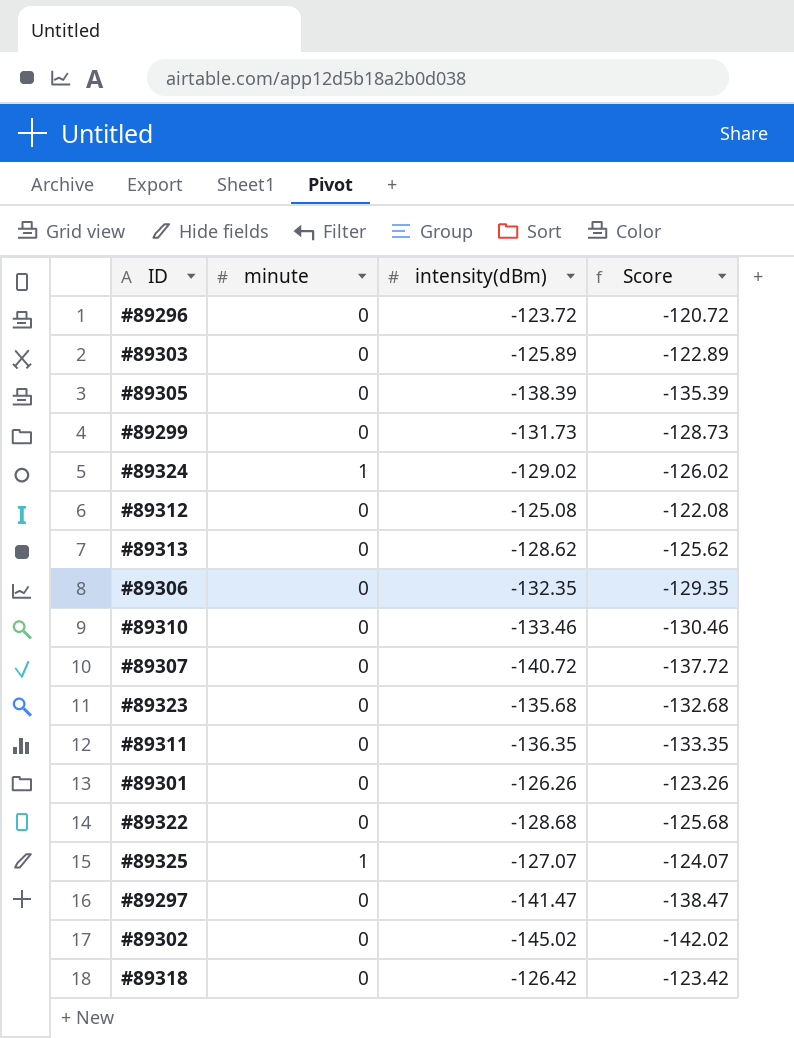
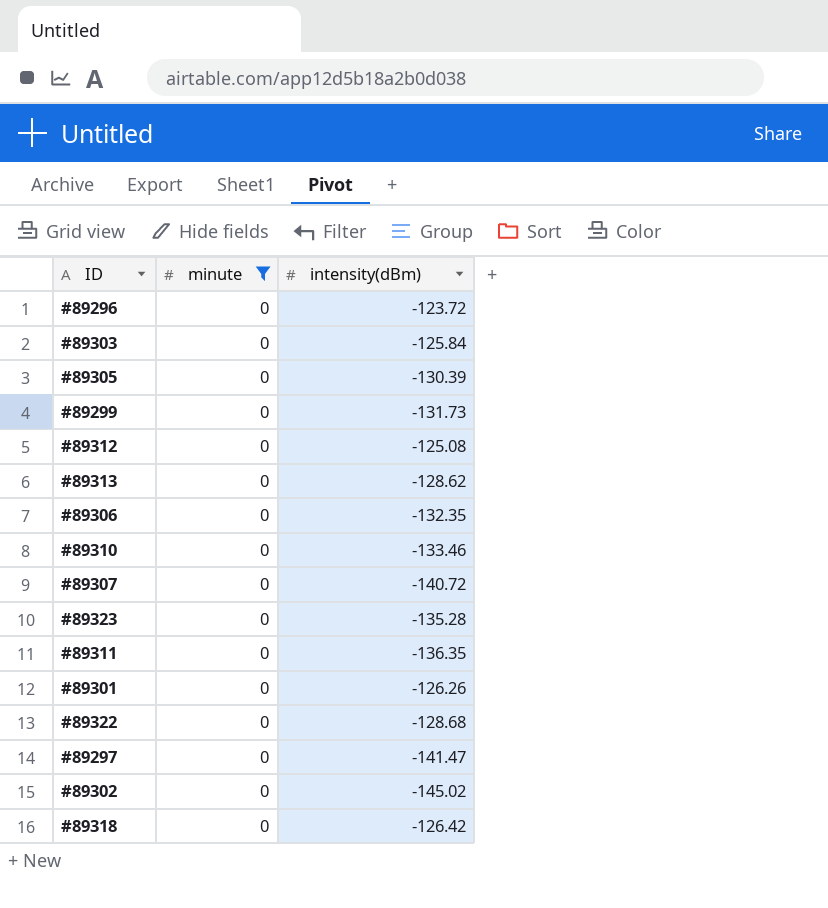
filter: none -> minute = 0
column Score | formula: [intensity(dBm)] + 3 -> none
#89303 | intensity(dBm): -125.89 -> -125.84
#89305 | intensity(dBm): -138.39 -> -130.39
#89323 | intensity(dBm): -135.68 -> -135.28

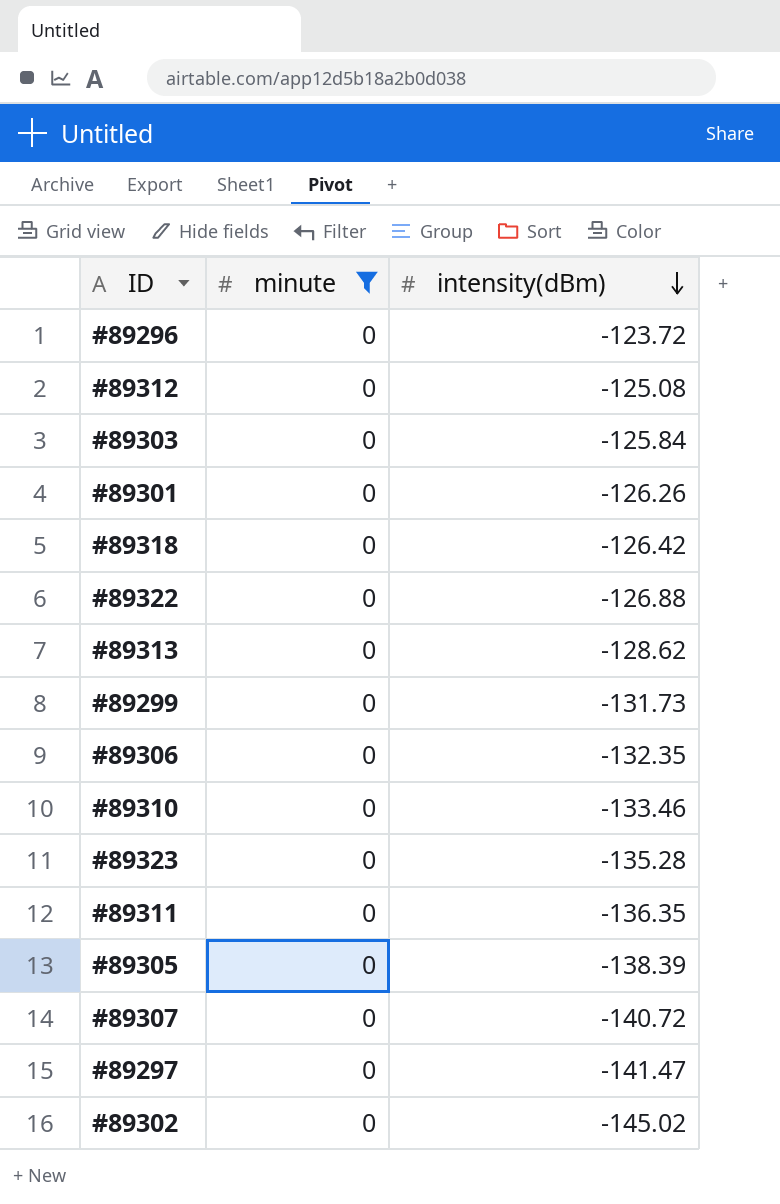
row order: none -> intensity(dBm) descending
#89322 | intensity(dBm): -128.68 -> -126.88
#89305 | intensity(dBm): -130.39 -> -138.39

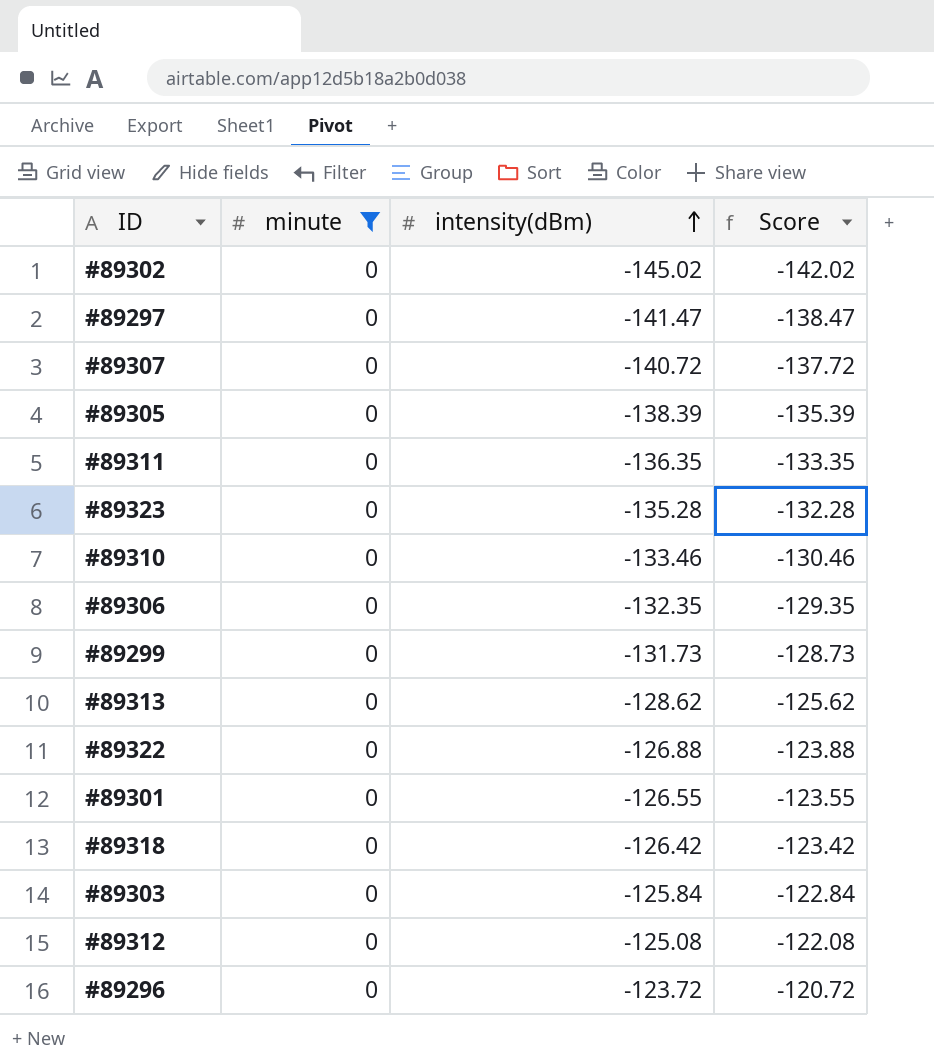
row order: intensity(dBm) descending -> intensity(dBm) ascending
column Score | formula: none -> [intensity(dBm)] + 3
#89301 | intensity(dBm): -126.26 -> -126.55

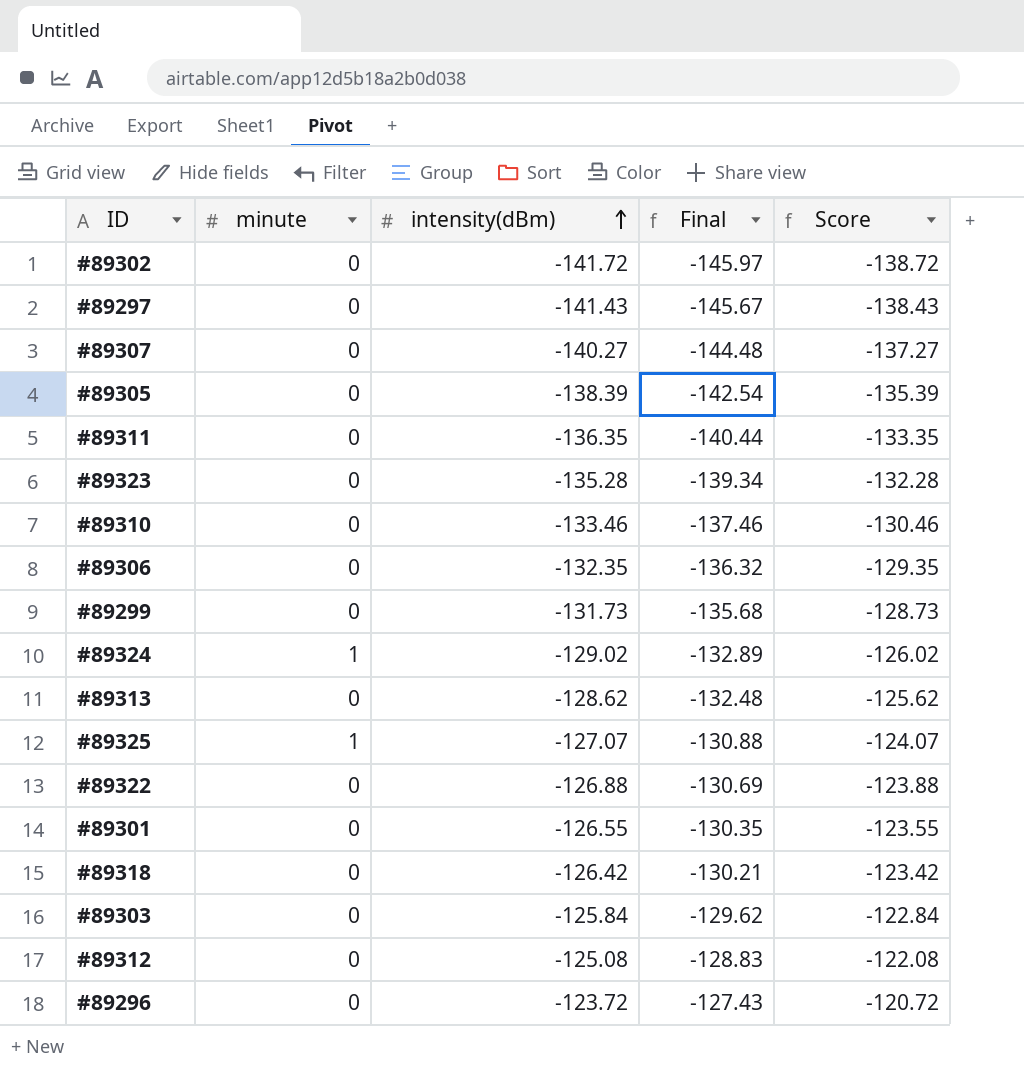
filter: minute = 0 -> none
column Final | formula: none -> [intensity(dBm)] * 1.03
#89302 | intensity(dBm): -145.02 -> -141.72
#89302 | Score: -142.02 -> -138.72
#89297 | intensity(dBm): -141.47 -> -141.43
#89297 | Score: -138.47 -> -138.43
#89307 | intensity(dBm): -140.72 -> -140.27
#89307 | Score: -137.72 -> -137.27

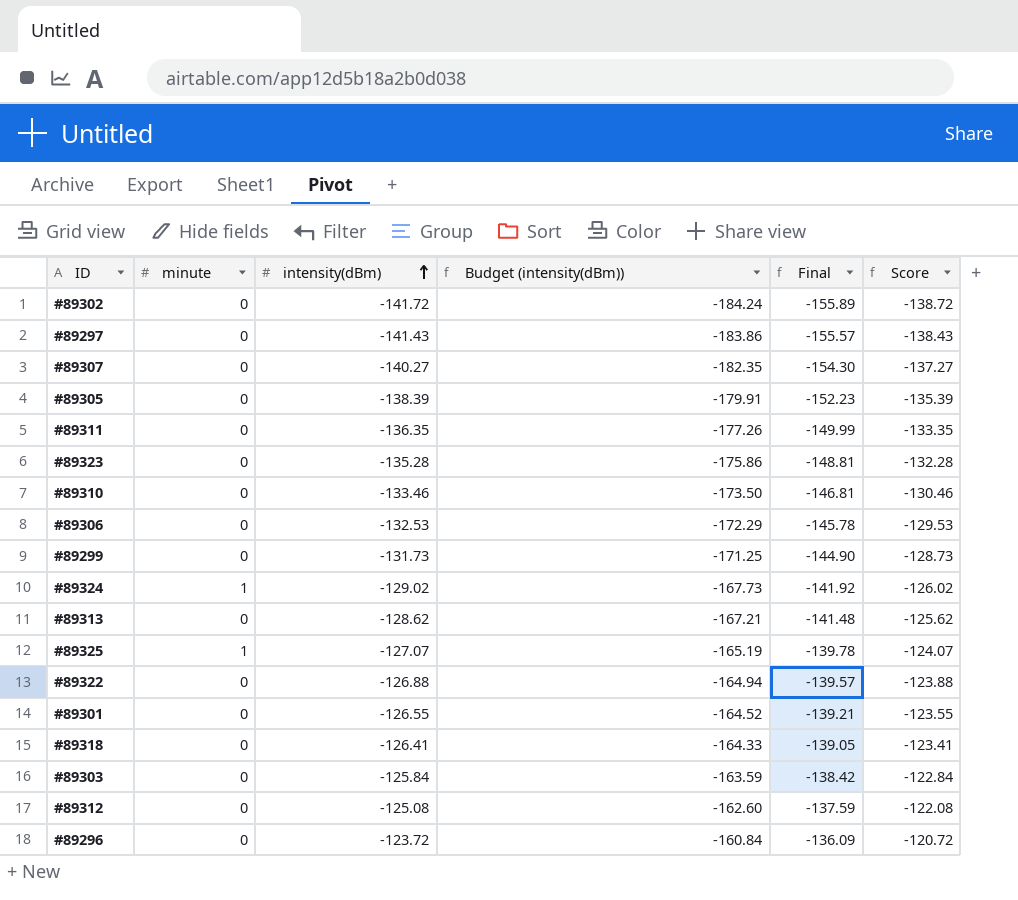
column Budget (intensity(dBm)) | formula: none -> [intensity(dBm)] * 1.3
column Final | formula: [intensity(dBm)] * 1.03 -> [intensity(dBm)] * 1.1
#89306 | intensity(dBm): -132.35 -> -132.53
#89306 | Score: -129.35 -> -129.53
#89318 | intensity(dBm): -126.42 -> -126.41
#89318 | Score: -123.42 -> -123.41

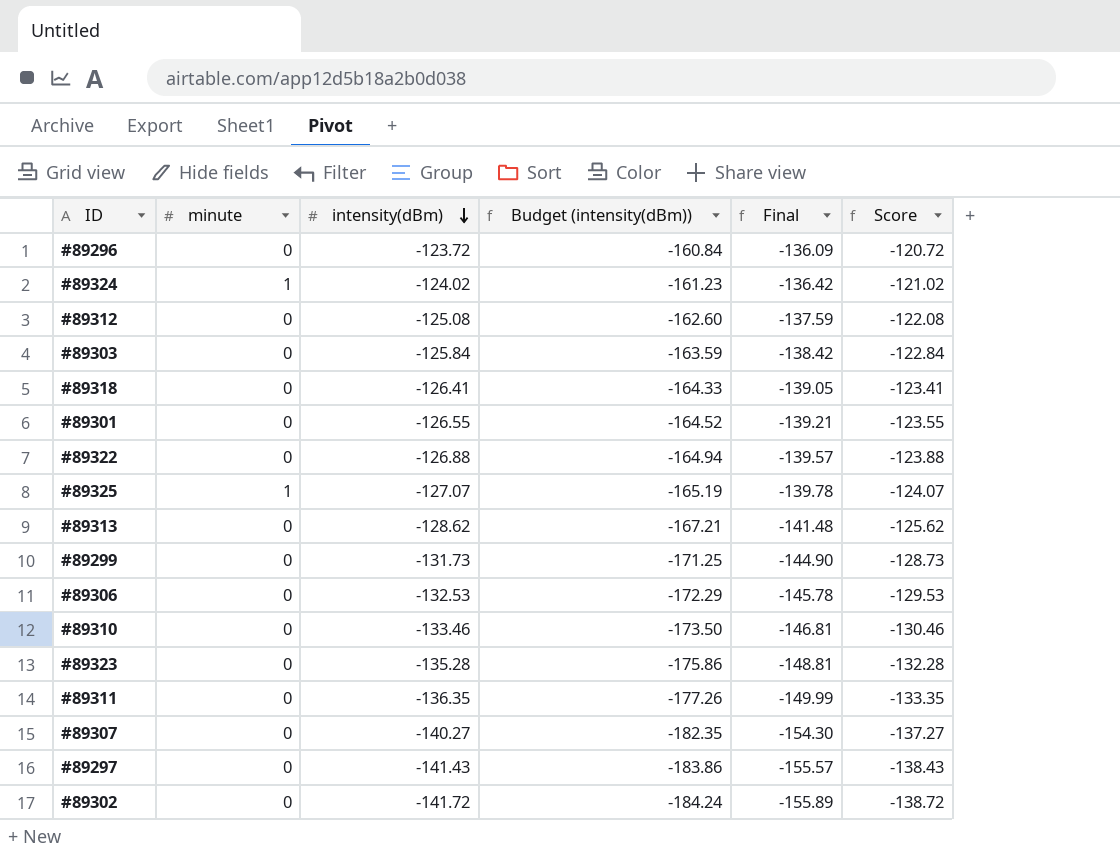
row order: intensity(dBm) ascending -> intensity(dBm) descending
row #89305: 0 | -138.39 | -179.91 | -152.23 | -135.39 -> none
#89324 | intensity(dBm): -129.02 -> -124.02
#89324 | Budget (intensity(dBm)): -167.73 -> -161.23
#89324 | Final: -141.92 -> -136.42
#89324 | Score: -126.02 -> -121.02

